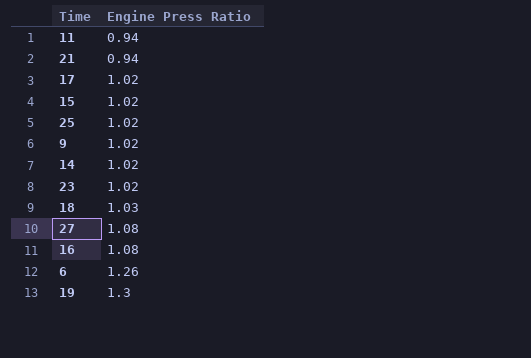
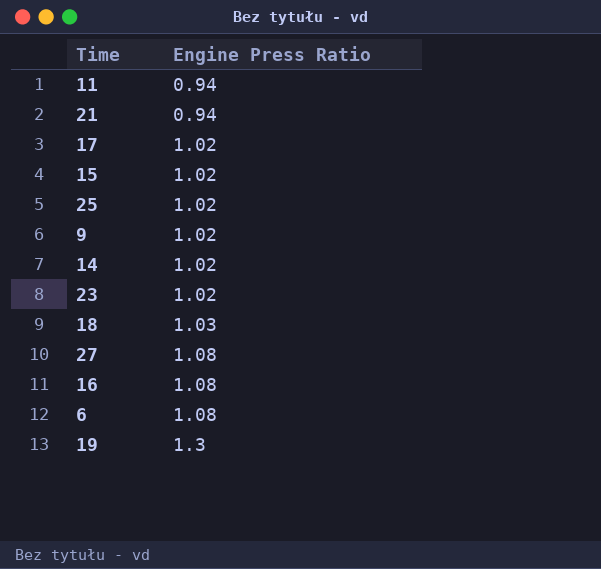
6 | Engine Press Ratio: 1.26 -> 1.08

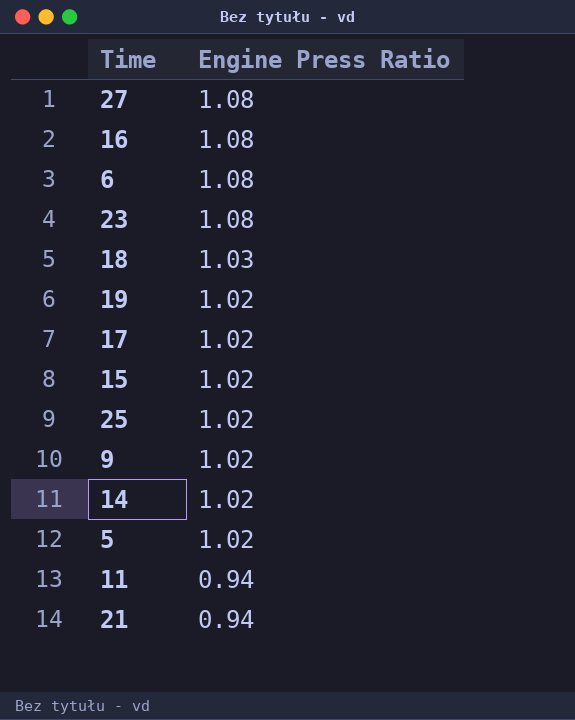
row order: Engine Press Ratio ascending -> Engine Press Ratio descending
23 | Engine Press Ratio: 1.02 -> 1.08
19 | Engine Press Ratio: 1.3 -> 1.02
row 5: none -> 1.02

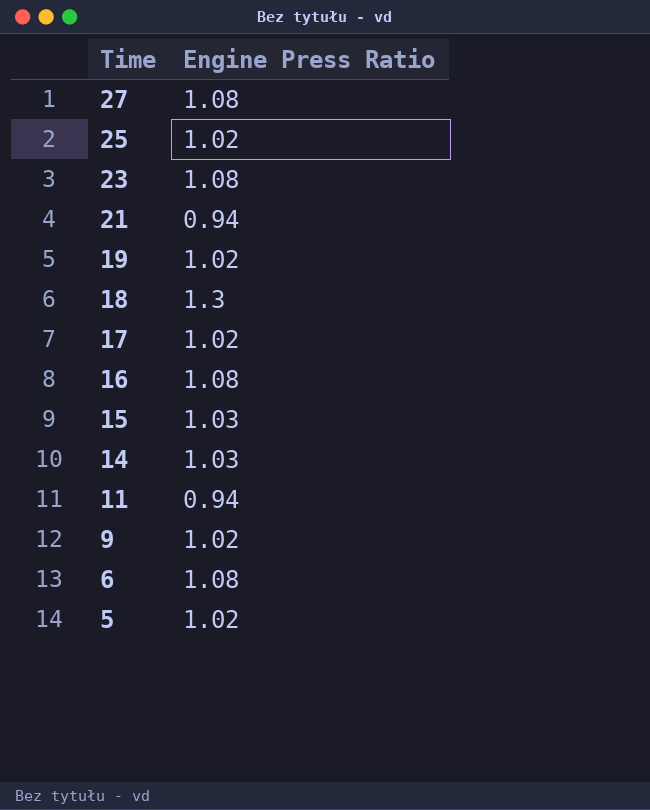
row order: Engine Press Ratio descending -> Time descending
18 | Engine Press Ratio: 1.03 -> 1.3
15 | Engine Press Ratio: 1.02 -> 1.03
14 | Engine Press Ratio: 1.02 -> 1.03

